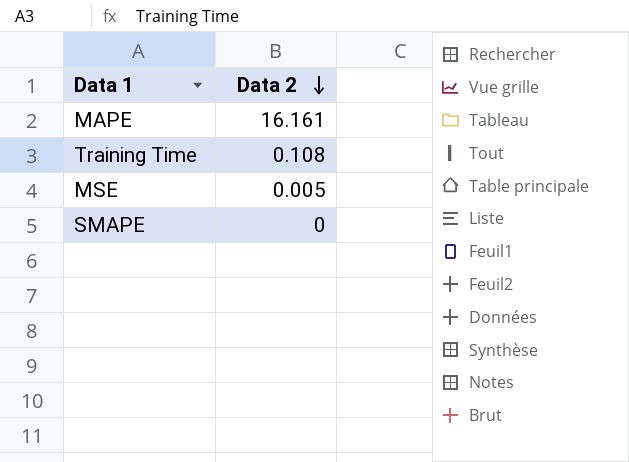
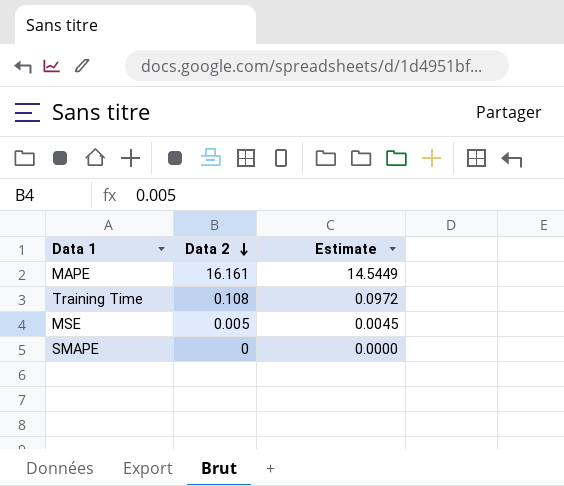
column Estimate | formula: none -> [Data 2] * 0.9

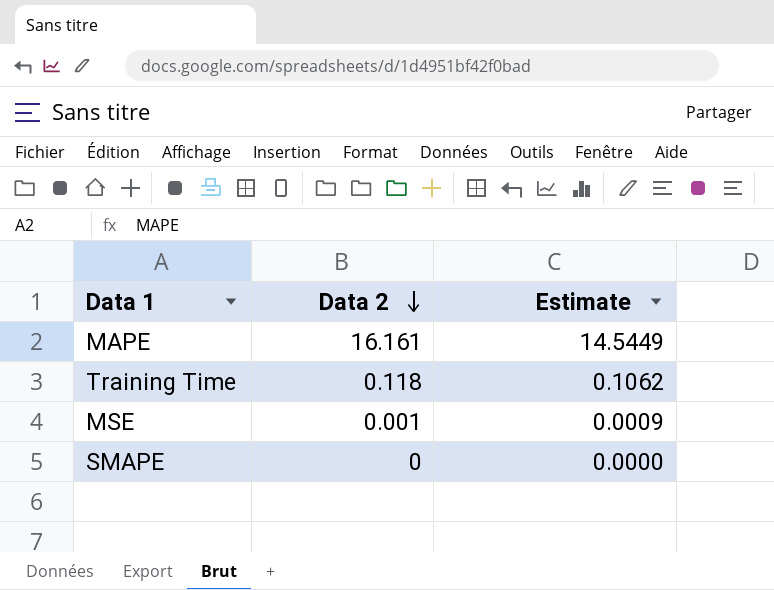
Training Time | Data 2: 0.108 -> 0.118
Training Time | Estimate: 0.0972 -> 0.1062
MSE | Data 2: 0.005 -> 0.001
MSE | Estimate: 0.0045 -> 0.0009

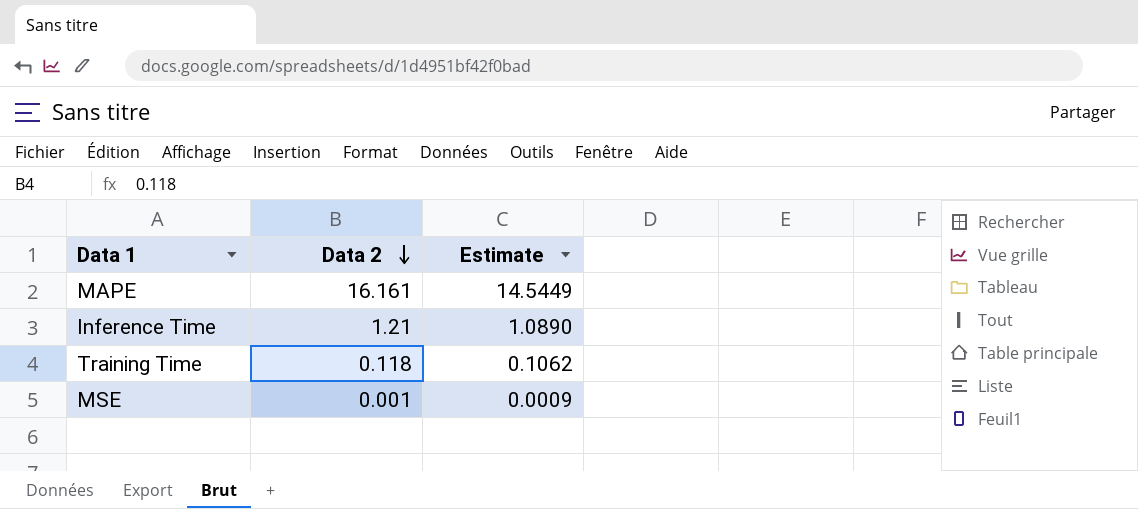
row SMAPE: 0 | 0.0000 -> none
row Inference Time: none -> 1.21 | 1.0890

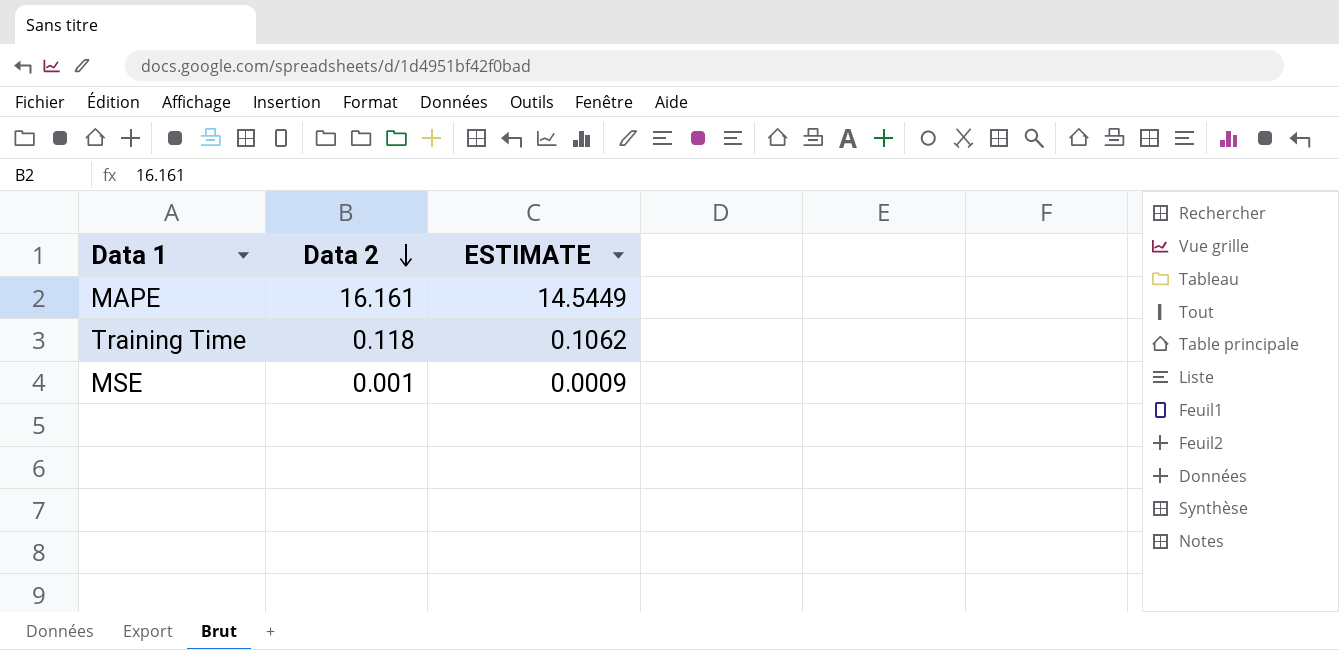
column name: Estimate -> ESTIMATE
row Inference Time: 1.21 | 1.0890 -> none

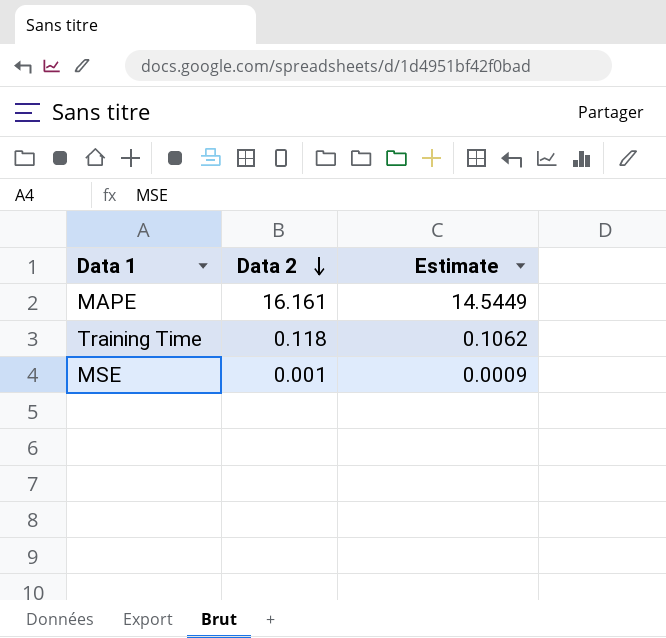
column name: ESTIMATE -> Estimate

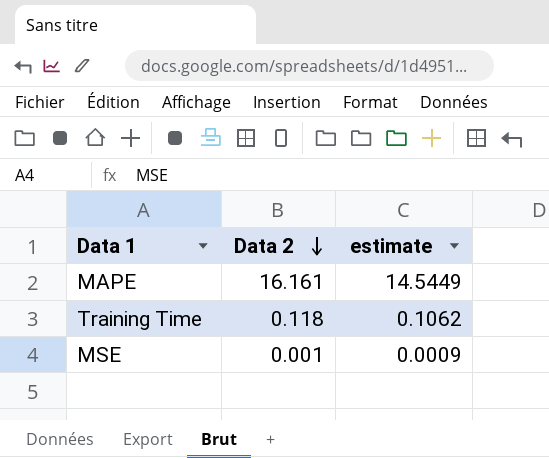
column name: Estimate -> estimate

